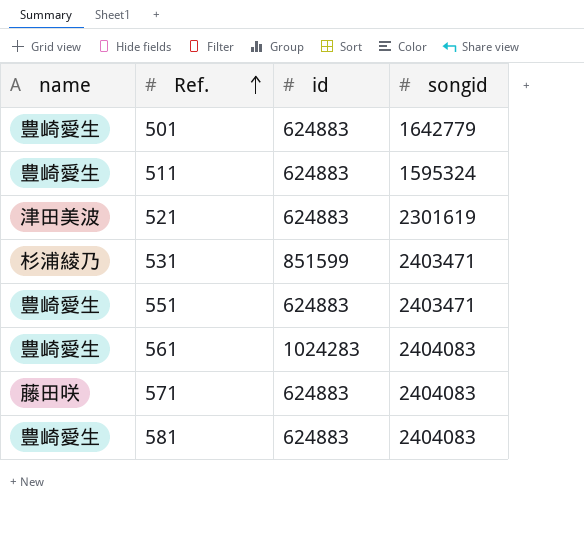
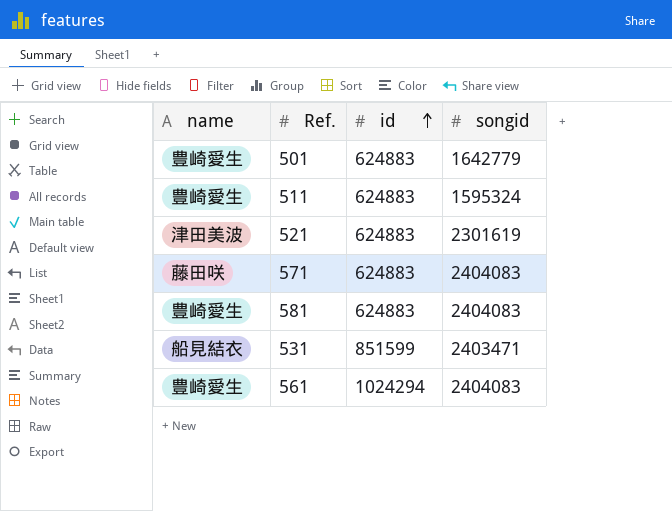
row order: Ref. ascending -> id ascending
row 551: 豊崎愛生 | 624883 | 2403471 -> none
531 | name: 杉浦綾乃 -> 船見結衣
561 | id: 1024283 -> 1024294

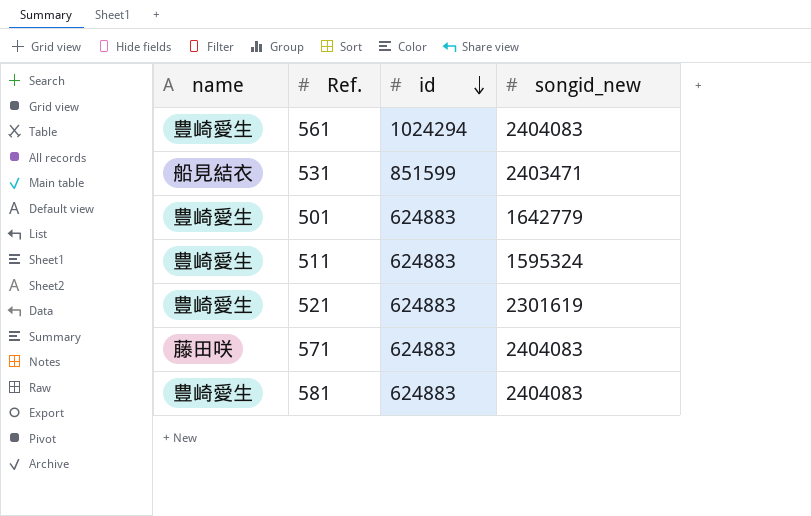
row order: id ascending -> id descending
column name: songid -> songid_new
521 | name: 津田美波 -> 豊崎愛生

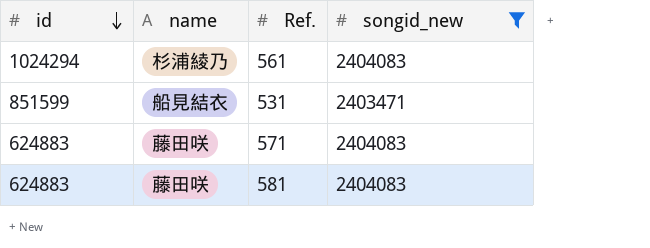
filter: none -> songid_new >= 2403471
column id | position: 3 -> 1
561 | name: 豊崎愛生 -> 杉浦綾乃
581 | name: 豊崎愛生 -> 藤田咲

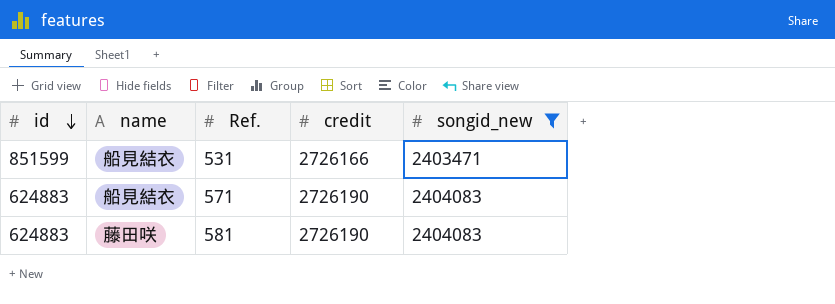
column credit | position: none -> 4
row 561: 1024294 | 杉浦綾乃 | 2404083 -> none
571 | name: 藤田咲 -> 船見結衣

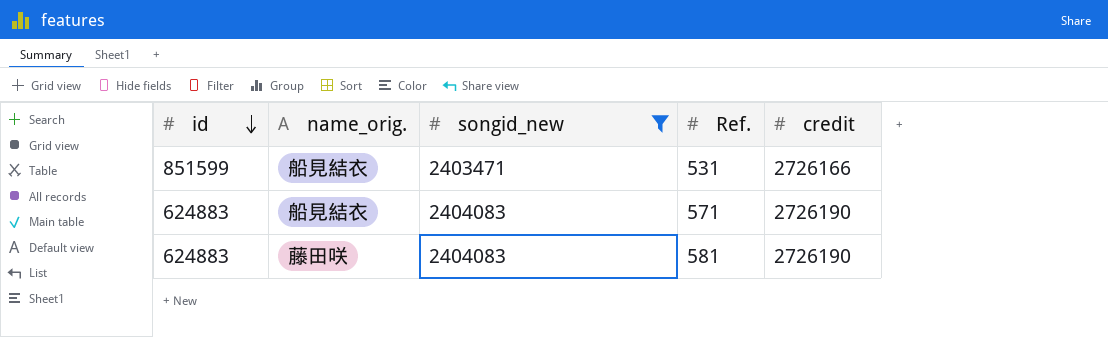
column name: name -> name_orig.
column songid_new | position: 5 -> 3

